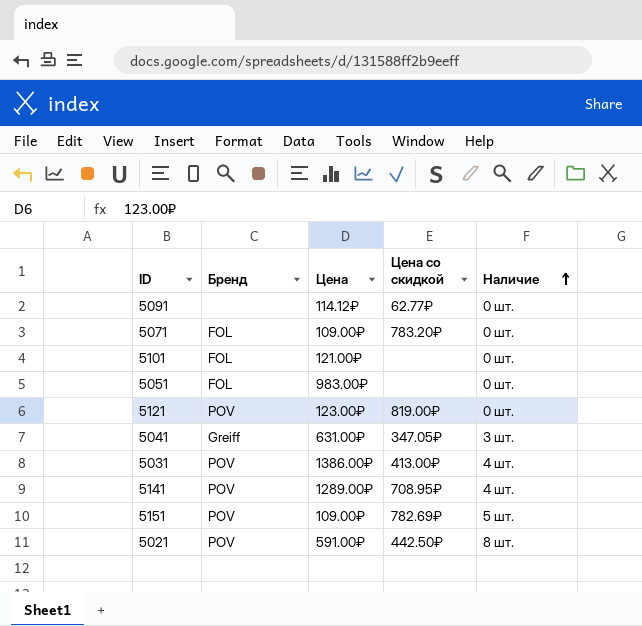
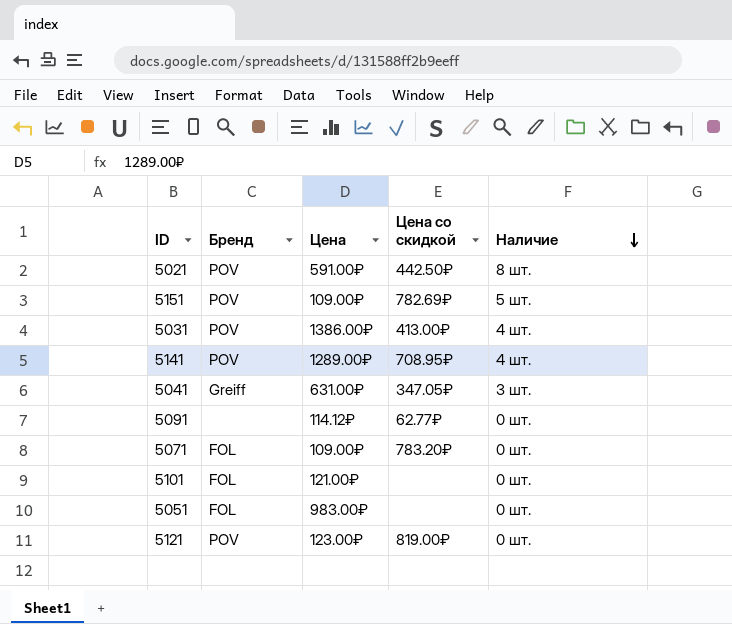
row order: Наличие ascending -> Наличие descending

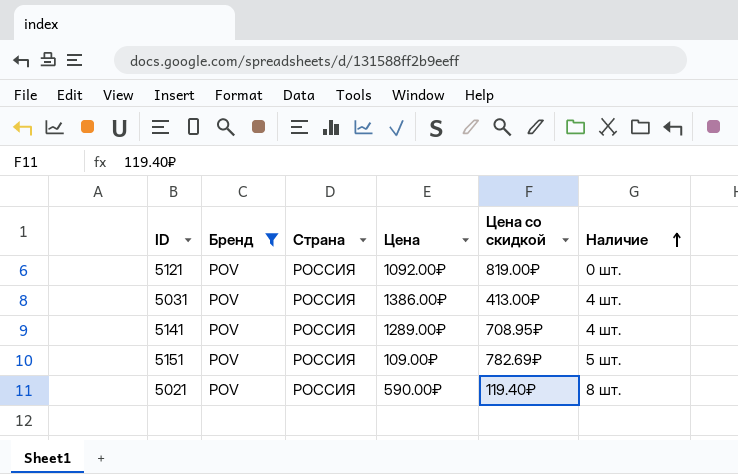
filter: none -> Бренд = POV
row order: Наличие descending -> Наличие ascending
column Страна | position: none -> 3
5121 | Цена: 123.00₽ -> 1092.00₽
5021 | Цена: 591.00₽ -> 590.00₽
5021 | Цена со скидкой: 442.50₽ -> 119.40₽

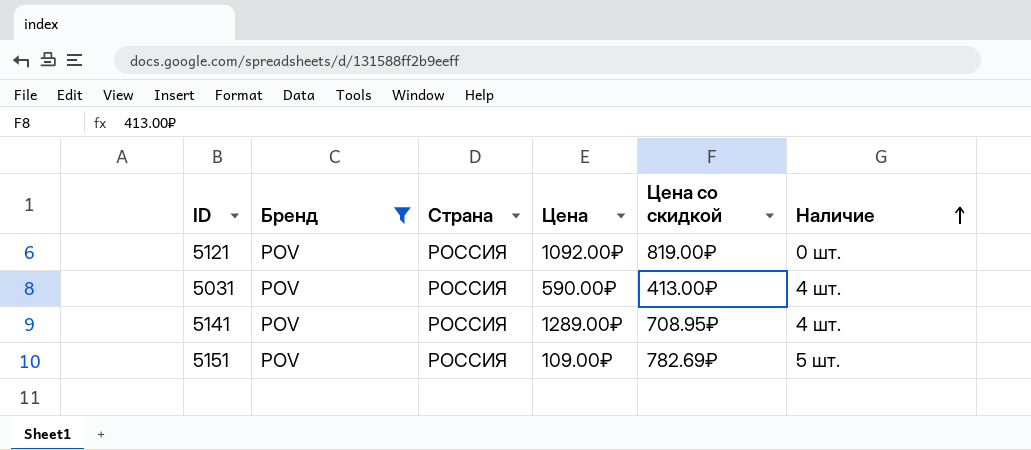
row 5021: POV | РОССИЯ | 590.00₽ | 119.40₽ | 8 шт. -> none
5031 | Цена: 1386.00₽ -> 590.00₽

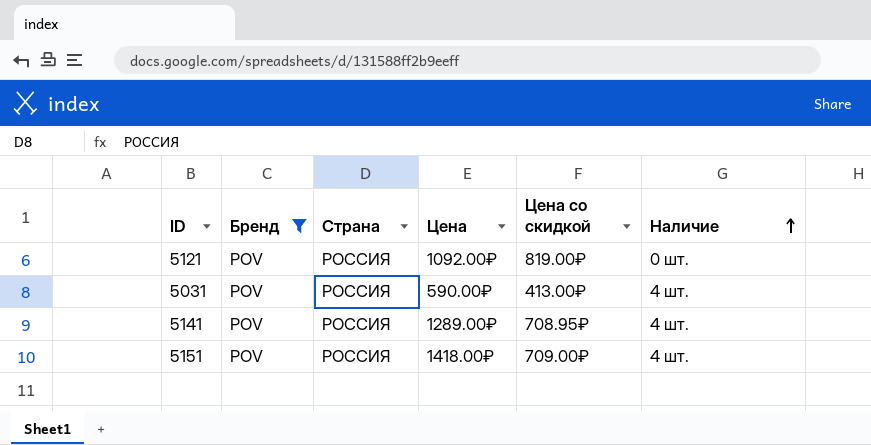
5151 | Цена: 109.00₽ -> 1418.00₽
5151 | Цена со скидкой: 782.69₽ -> 709.00₽
5151 | Наличие: 5 шт. -> 4 шт.

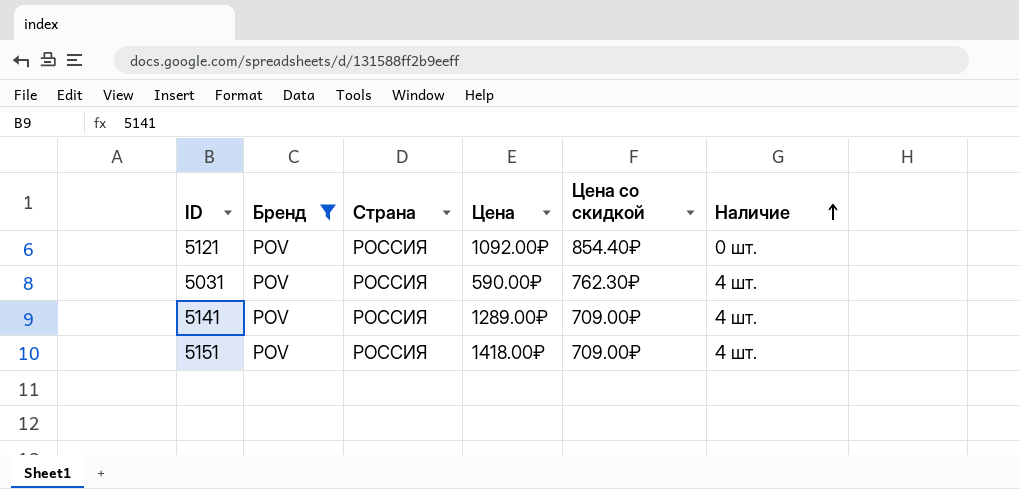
5121 | Цена со скидкой: 819.00₽ -> 854.40₽
5031 | Цена со скидкой: 413.00₽ -> 762.30₽
5141 | Цена со скидкой: 708.95₽ -> 709.00₽

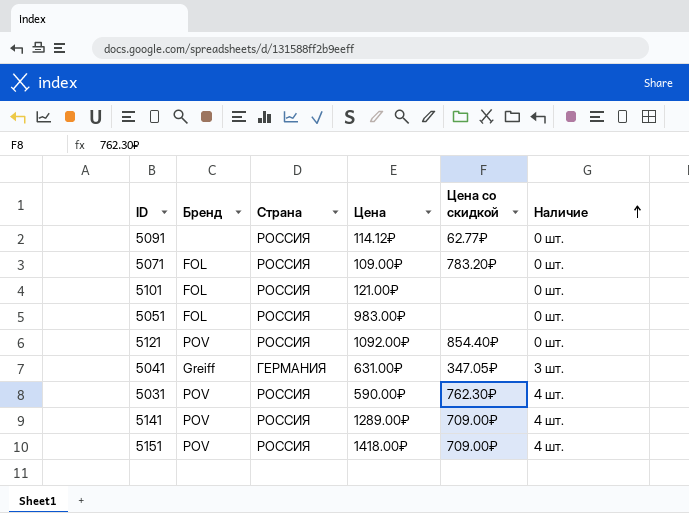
filter: Бренд = POV -> none

